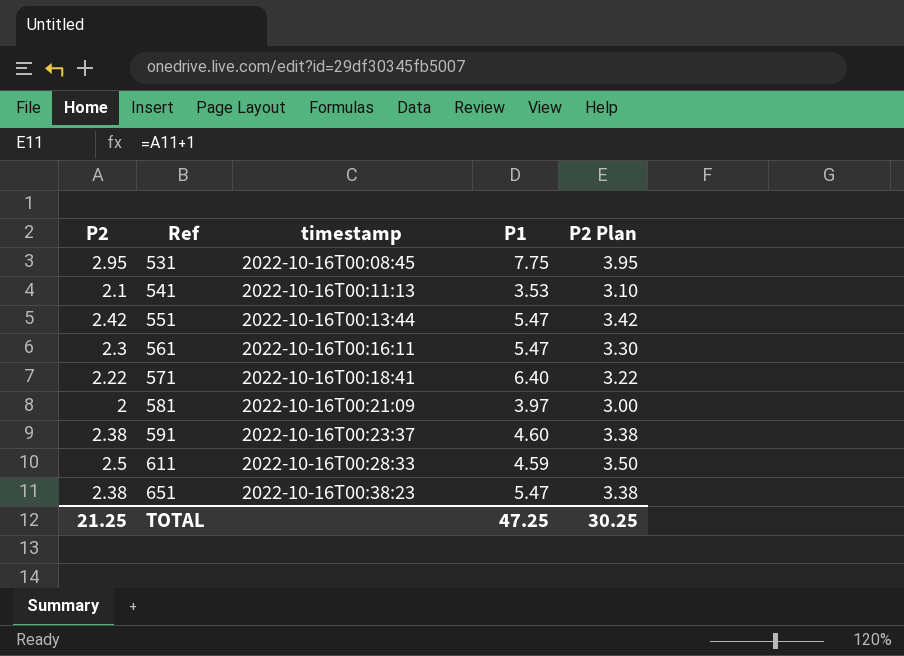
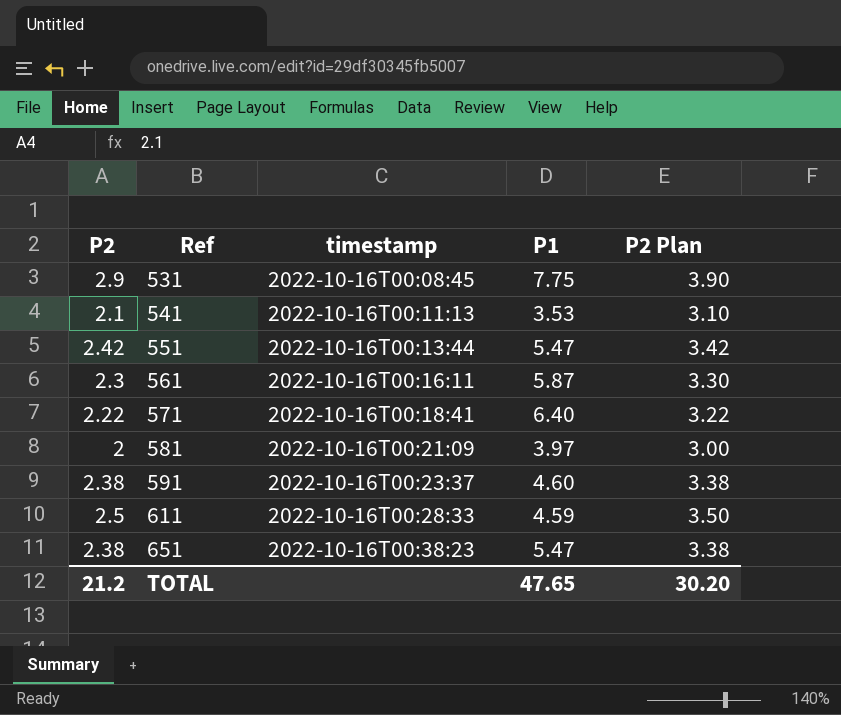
531 | P2: 2.95 -> 2.9
531 | P2 Plan: 3.95 -> 3.90
561 | P1: 5.47 -> 5.87
TOTAL | P2: 21.25 -> 21.2
TOTAL | P1: 47.25 -> 47.65
TOTAL | P2 Plan: 30.25 -> 30.20

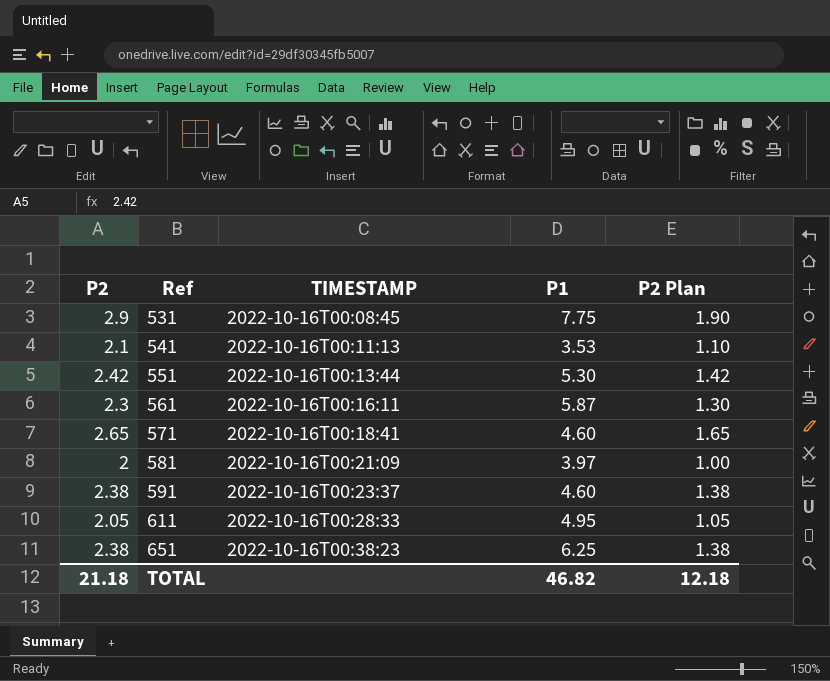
column name: timestamp -> TIMESTAMP
column P2 Plan | formula: [P2] + 1 -> [P2] - 1
551 | P1: 5.47 -> 5.30
571 | P2: 2.22 -> 2.65
571 | P1: 6.40 -> 4.60
611 | P2: 2.5 -> 2.05
611 | P1: 4.59 -> 4.95
651 | P1: 5.47 -> 6.25
TOTAL | P2: 21.2 -> 21.18
TOTAL | P1: 47.65 -> 46.82
TOTAL | P2 Plan: 30.20 -> 12.18

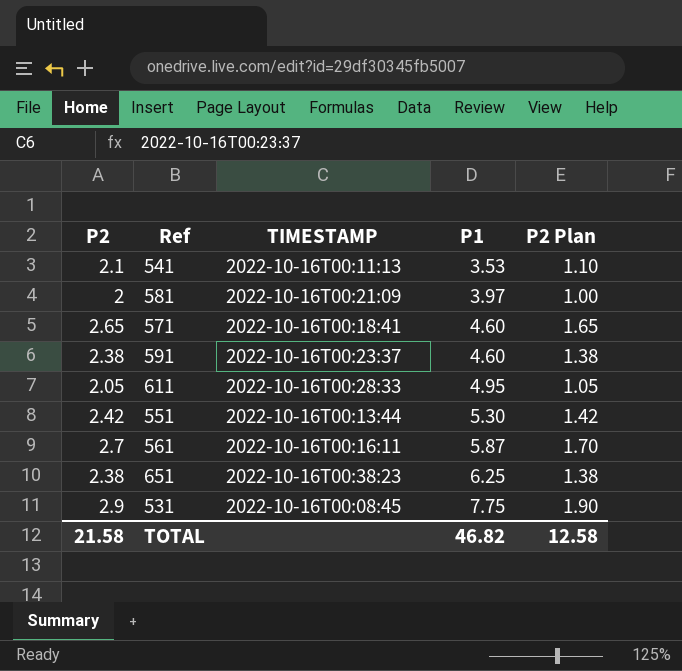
row order: Ref ascending -> P1 ascending
561 | P2: 2.3 -> 2.7
561 | P2 Plan: 1.30 -> 1.70
TOTAL | P2: 21.18 -> 21.58
TOTAL | P2 Plan: 12.18 -> 12.58

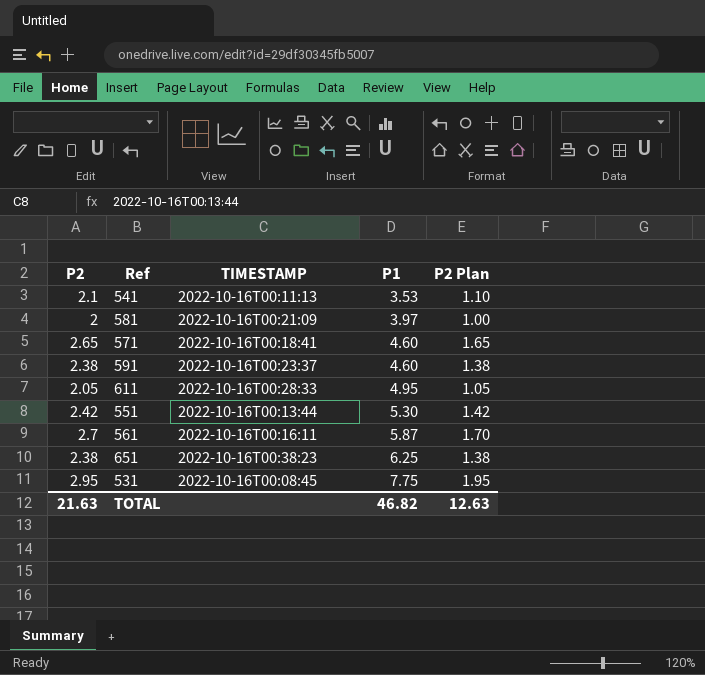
531 | P2: 2.9 -> 2.95
531 | P2 Plan: 1.90 -> 1.95
TOTAL | P2: 21.58 -> 21.63
TOTAL | P2 Plan: 12.58 -> 12.63

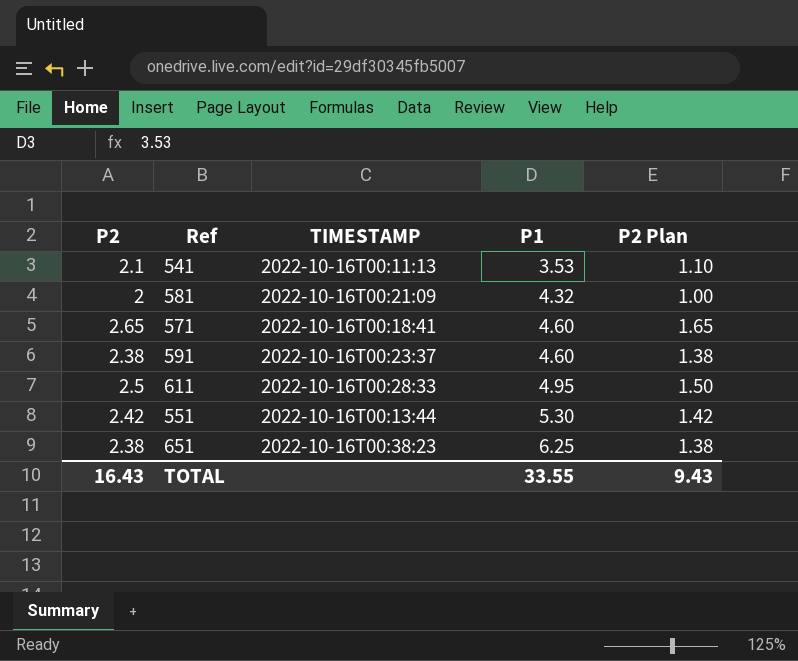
row 561: 2.7 | 2022-10-16T00:16:11 | 5.87 | 1.70 -> none
row 531: 2.95 | 2022-10-16T00:08:45 | 7.75 | 1.95 -> none
581 | P1: 3.97 -> 4.32
611 | P2: 2.05 -> 2.5
611 | P2 Plan: 1.05 -> 1.50
TOTAL | P2: 21.63 -> 16.43
TOTAL | P1: 46.82 -> 33.55
TOTAL | P2 Plan: 12.63 -> 9.43

